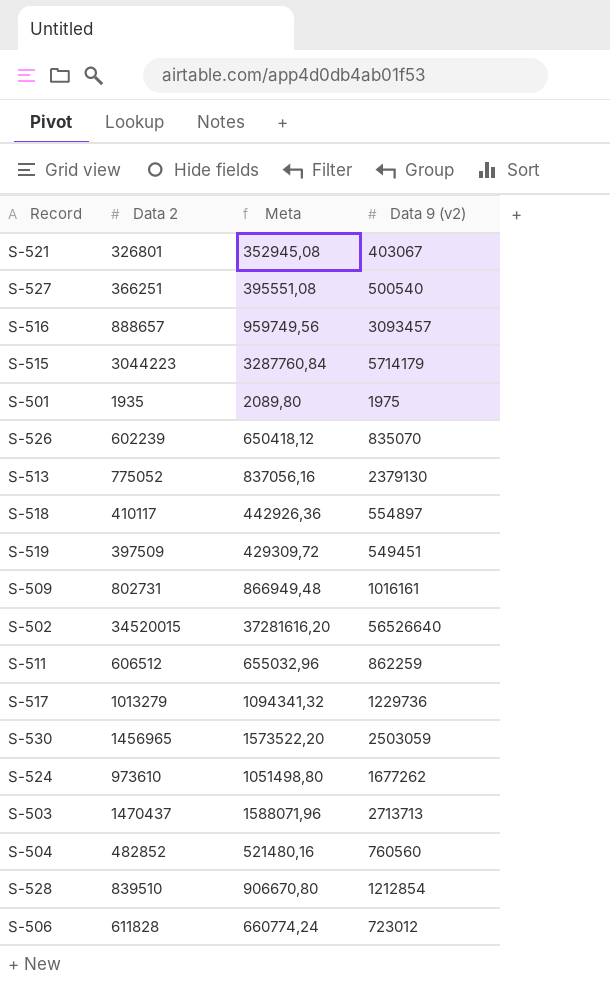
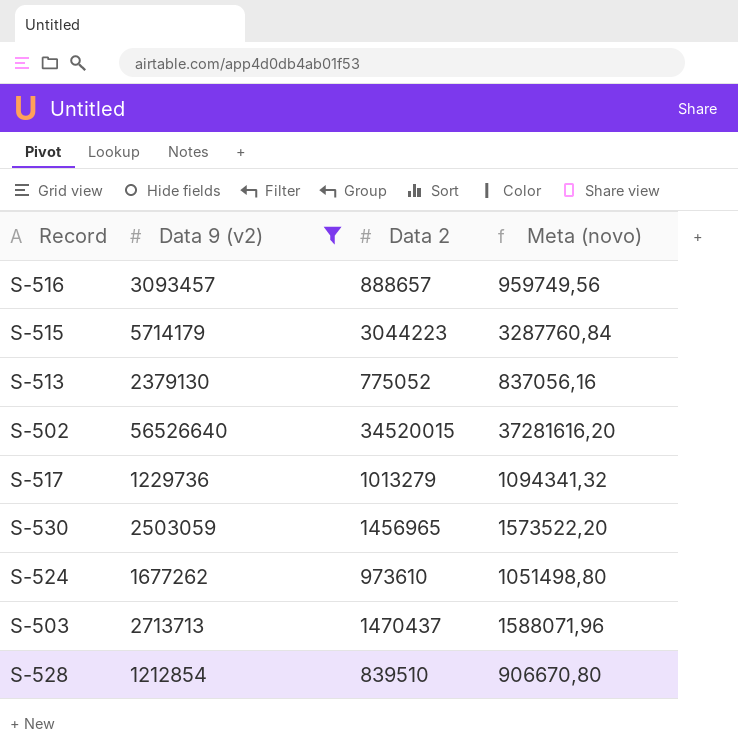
filter: none -> Data 9 (v2) >= 1212854
column Data 9 (v2) | position: 4 -> 2
column name: Meta -> Meta (novo)

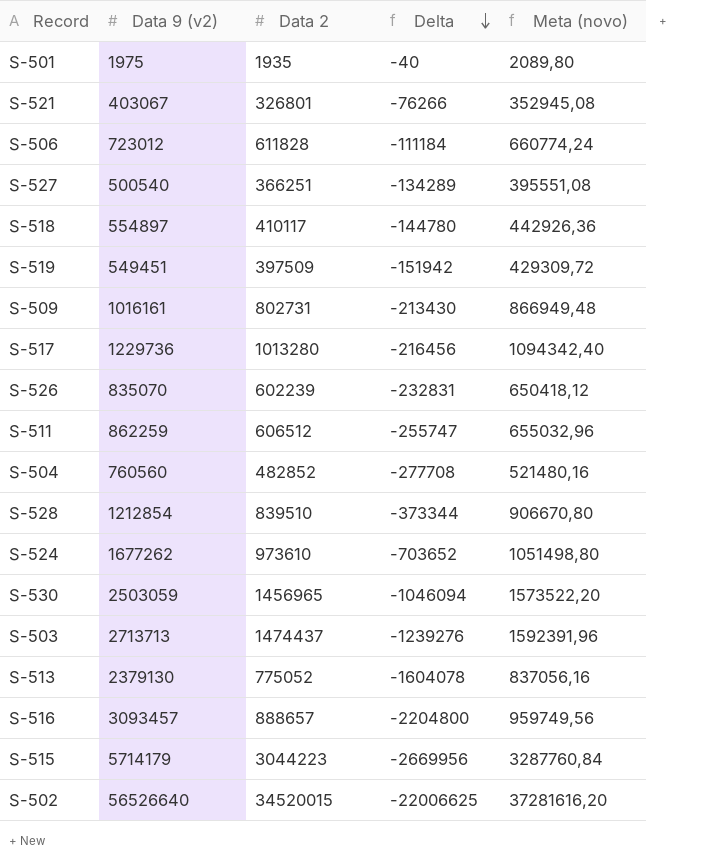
filter: Data 9 (v2) >= 1212854 -> none
row order: none -> Delta descending
column Delta | formula: none -> [Data 2] - [Data 9 (v2)]
S-517 | Data 2: 1013279 -> 1013280
S-517 | Meta (novo): 1094341,32 -> 1094342,40
S-503 | Data 2: 1470437 -> 1474437
S-503 | Meta (novo): 1588071,96 -> 1592391,96

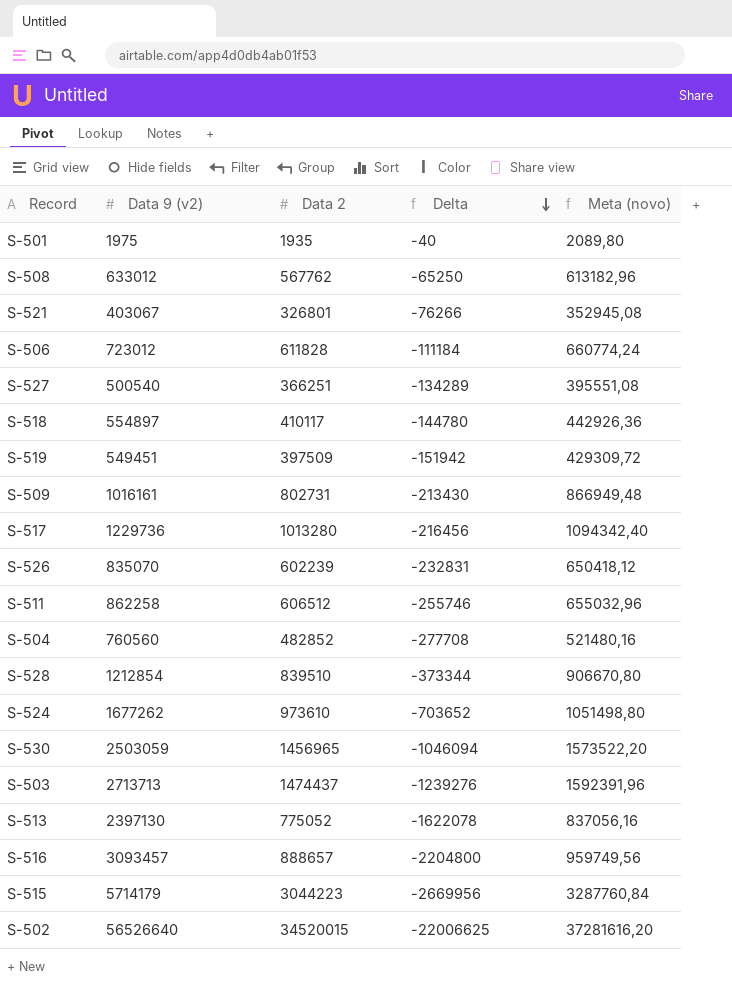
row S-508: none -> 633012 | 567762 | -65250 | 613182,96
S-511 | Data 9 (v2): 862259 -> 862258
S-511 | Delta: -255747 -> -255746
S-513 | Data 9 (v2): 2379130 -> 2397130
S-513 | Delta: -1604078 -> -1622078

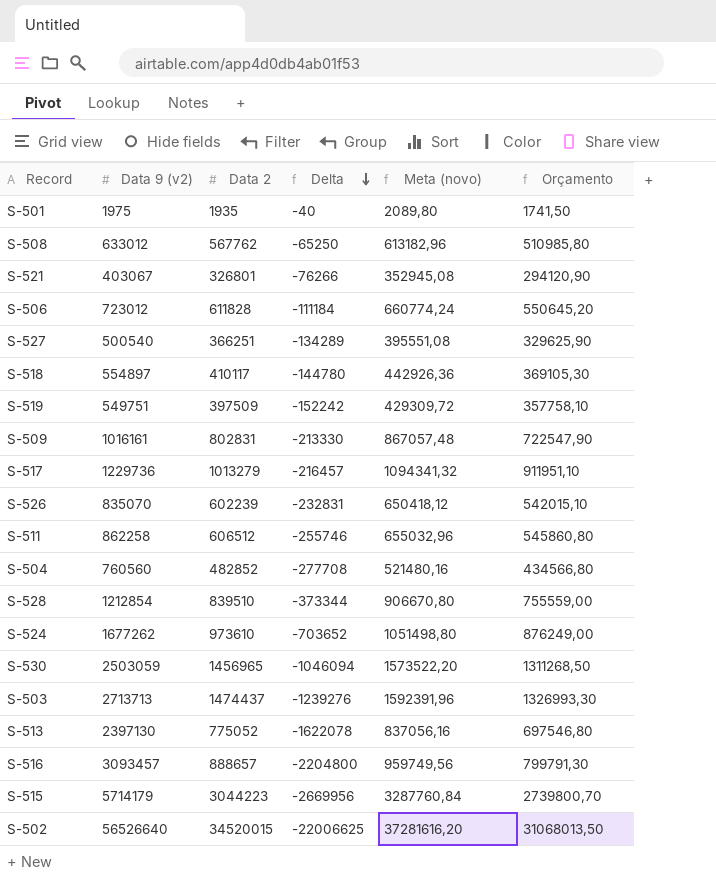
column Orçamento | formula: none -> [Data 2] * 0,9
S-519 | Data 9 (v2): 549451 -> 549751
S-519 | Delta: -151942 -> -152242
S-509 | Data 2: 802731 -> 802831
S-509 | Delta: -213430 -> -213330
S-509 | Meta (novo): 866949,48 -> 867057,48
S-517 | Data 2: 1013280 -> 1013279
S-517 | Delta: -216456 -> -216457
S-517 | Meta (novo): 1094342,40 -> 1094341,32

